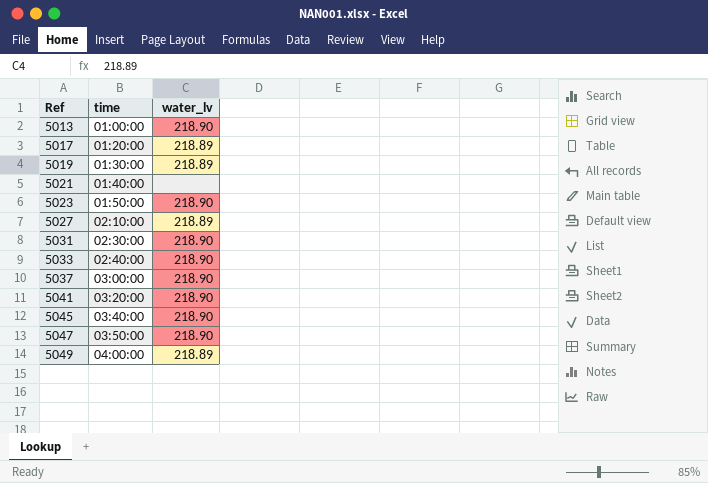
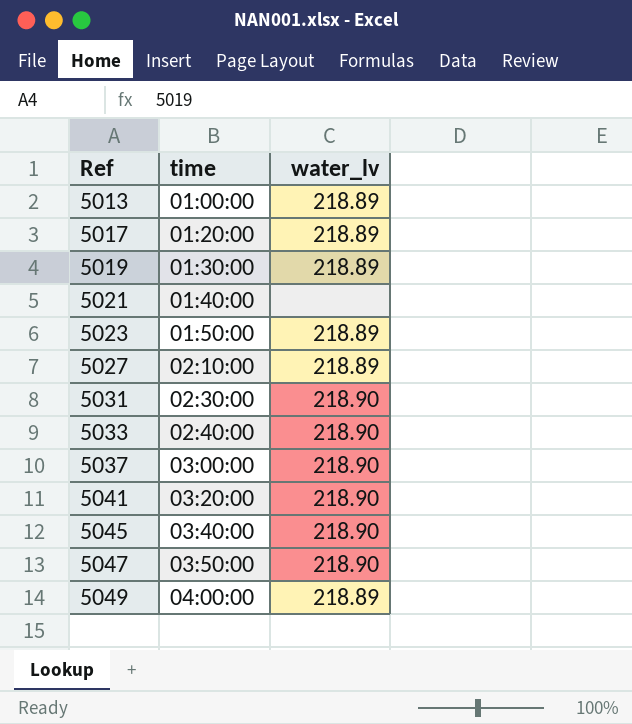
5013 | water_lv: 218.90 -> 218.89
5023 | water_lv: 218.90 -> 218.89

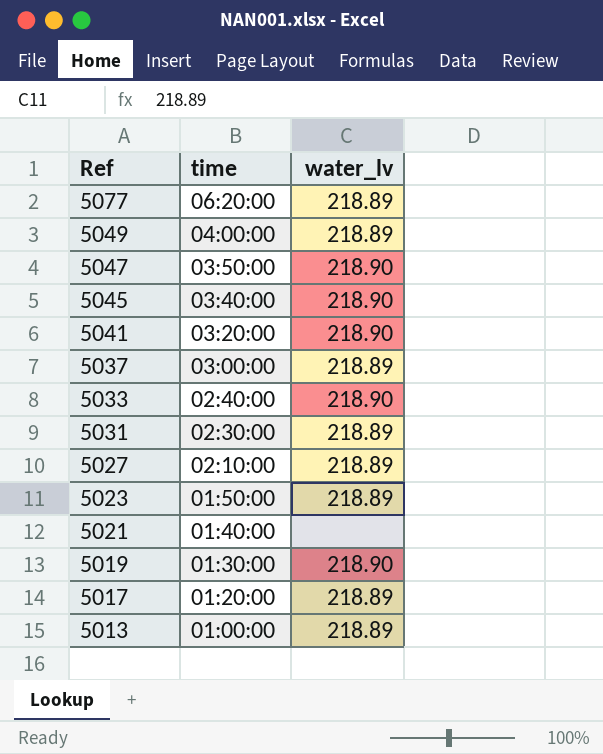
row order: Ref ascending -> Ref descending
row 5077: none -> 06:20:00 | 218.89
5037 | water_lv: 218.90 -> 218.89
5031 | water_lv: 218.90 -> 218.89
5019 | water_lv: 218.89 -> 218.90

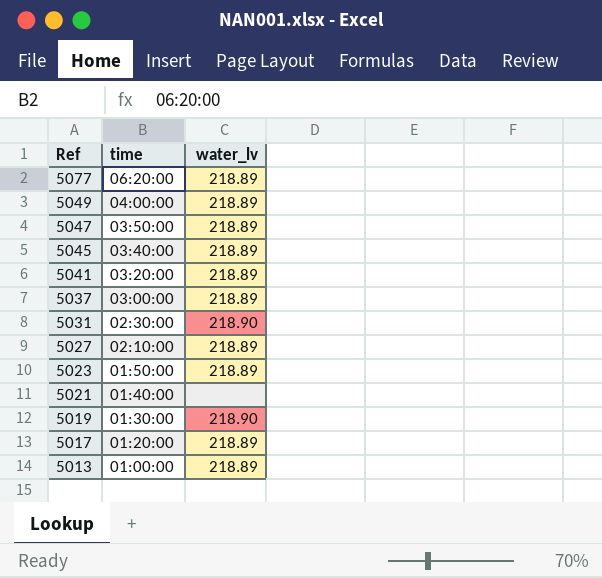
row 5033: 02:40:00 | 218.90 -> none
5047 | water_lv: 218.90 -> 218.89
5045 | water_lv: 218.90 -> 218.89
5041 | water_lv: 218.90 -> 218.89
5031 | water_lv: 218.89 -> 218.90

